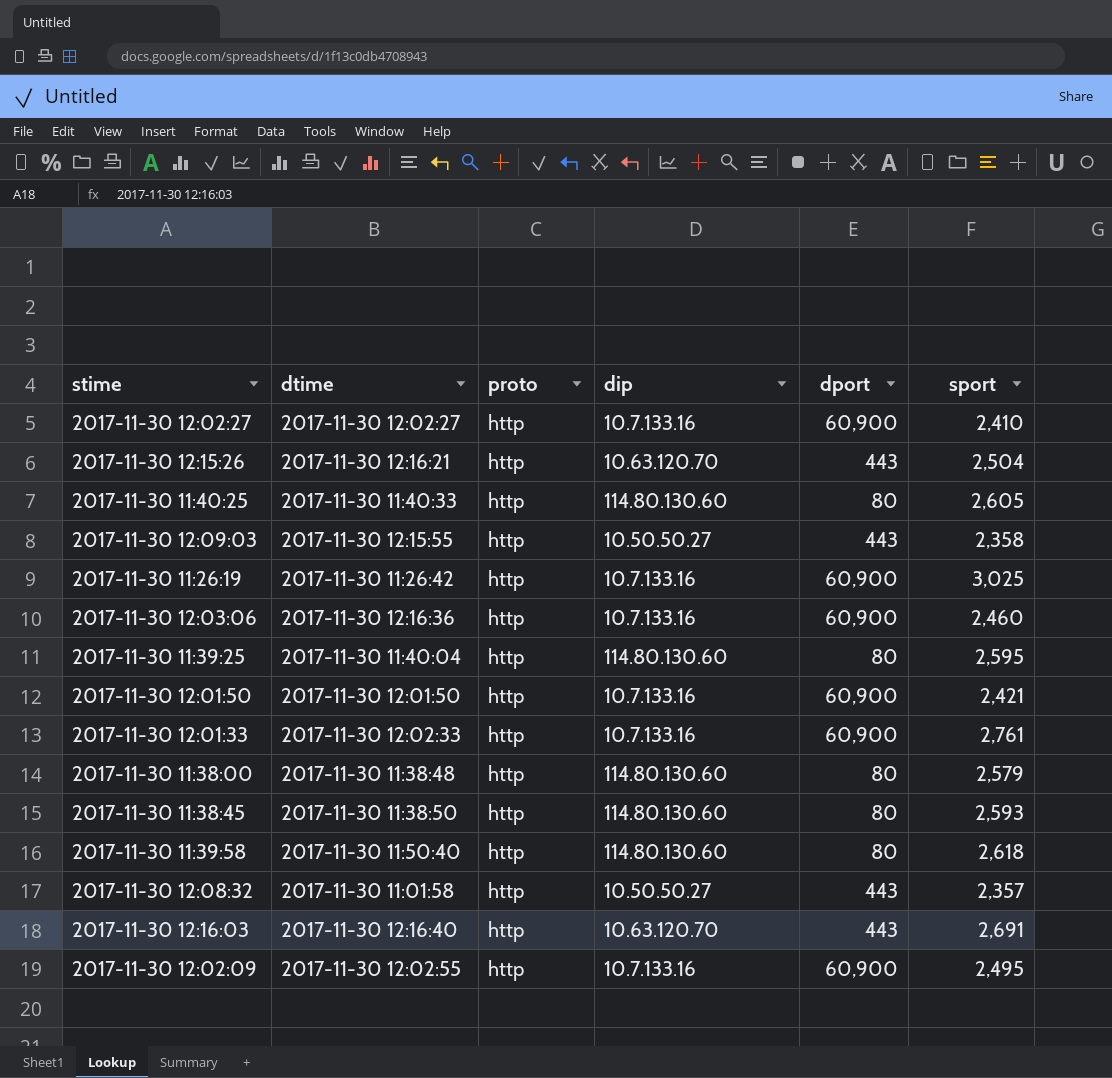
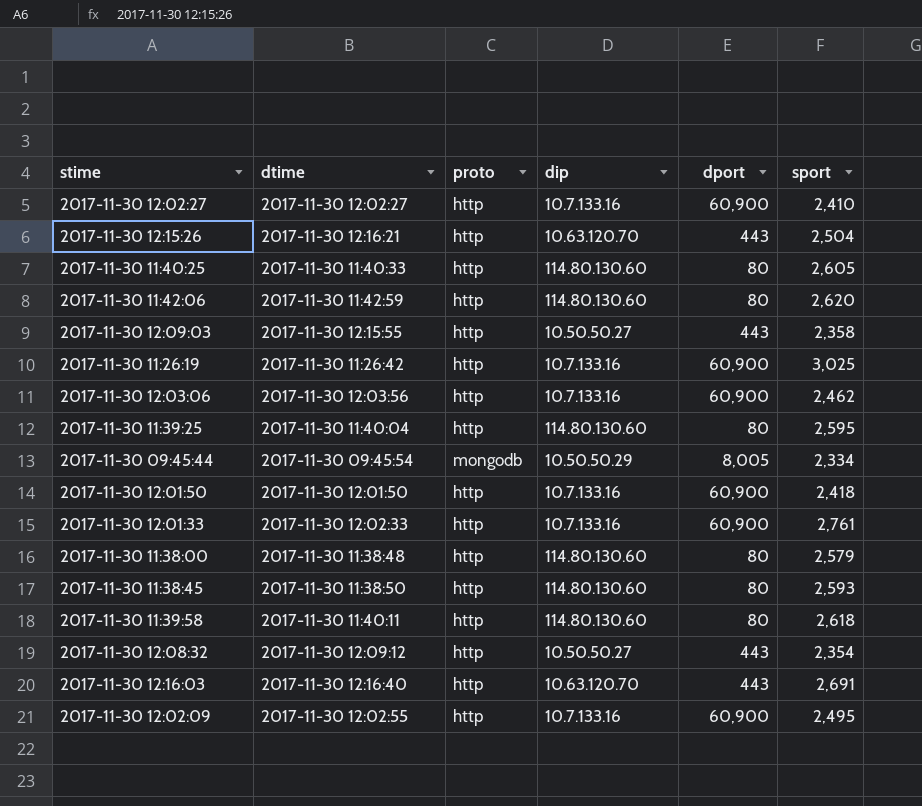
row 2017-11-30 11:42:06: none -> 2017-11-30 11:42:59 | http | 114.80.130.60 | 80 | 2,620
2017-11-30 12:03:06 | dtime: 2017-11-30 12:16:36 -> 2017-11-30 12:03:56
2017-11-30 12:03:06 | sport: 2,460 -> 2,462
row 2017-11-30 09:45:44: none -> 2017-11-30 09:45:54 | mongodb | 10.50.50.29 | 8,005 | 2,334
2017-11-30 12:01:50 | sport: 2,421 -> 2,418
2017-11-30 11:39:58 | dtime: 2017-11-30 11:50:40 -> 2017-11-30 11:40:11
2017-11-30 12:08:32 | dtime: 2017-11-30 11:01:58 -> 2017-11-30 12:09:12
2017-11-30 12:08:32 | sport: 2,357 -> 2,354

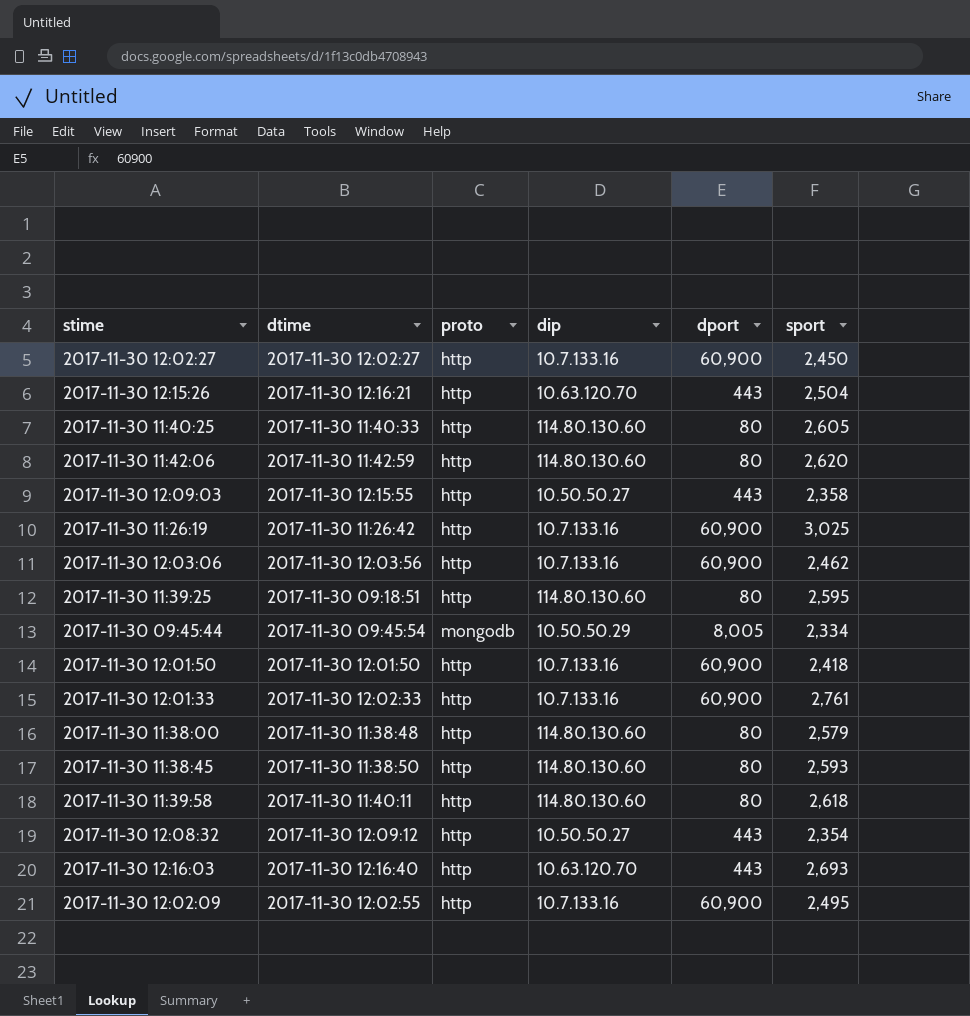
2017-11-30 12:02:27 | sport: 2,410 -> 2,450
2017-11-30 11:39:25 | dtime: 2017-11-30 11:40:04 -> 2017-11-30 09:18:51
2017-11-30 12:16:03 | sport: 2,691 -> 2,693

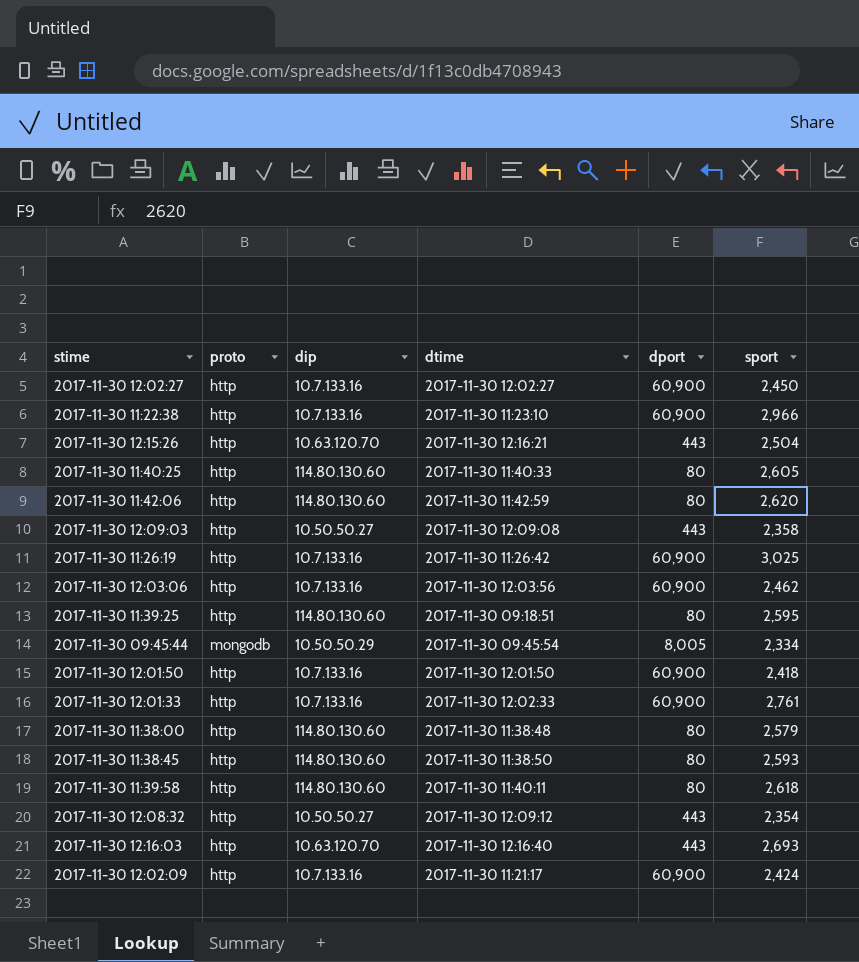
column dtime | position: 2 -> 4
row 2017-11-30 11:22:38: none -> http | 10.7.133.16 | 2017-11-30 11:23:10 | 60,900 | 2,966
2017-11-30 12:09:03 | dtime: 2017-11-30 12:15:55 -> 2017-11-30 12:09:08
2017-11-30 12:02:09 | dtime: 2017-11-30 12:02:55 -> 2017-11-30 11:21:17
2017-11-30 12:02:09 | sport: 2,495 -> 2,424

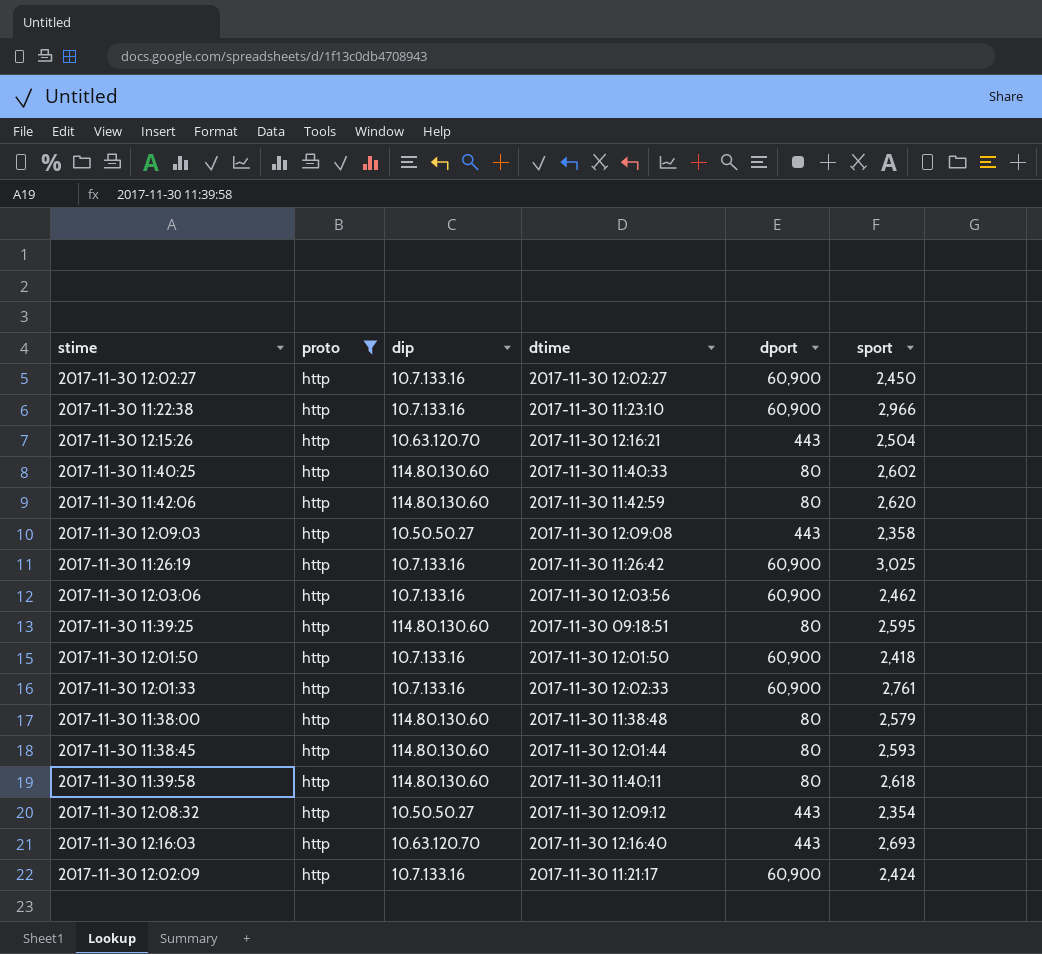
filter: none -> proto = http
2017-11-30 11:40:25 | sport: 2,605 -> 2,602
2017-11-30 11:38:45 | dtime: 2017-11-30 11:38:50 -> 2017-11-30 12:01:44

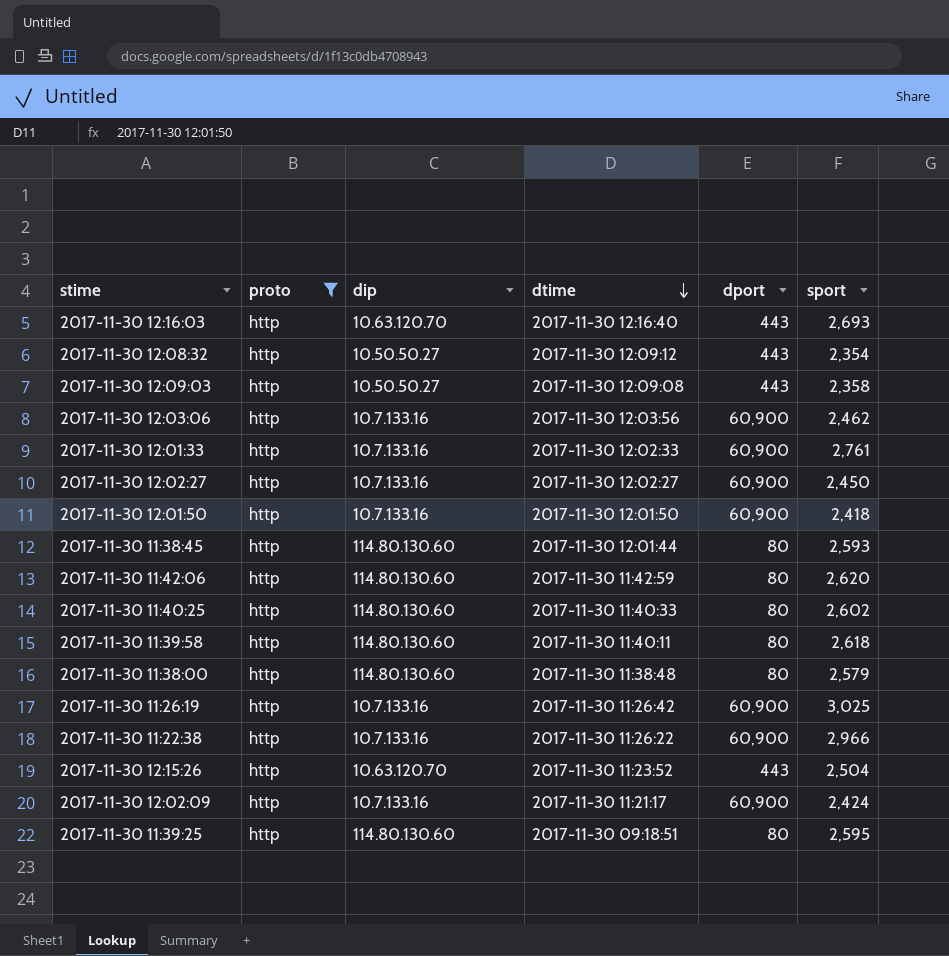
row order: none -> dtime descending
2017-11-30 11:22:38 | dtime: 2017-11-30 11:23:10 -> 2017-11-30 11:26:22
2017-11-30 12:15:26 | dtime: 2017-11-30 12:16:21 -> 2017-11-30 11:23:52

